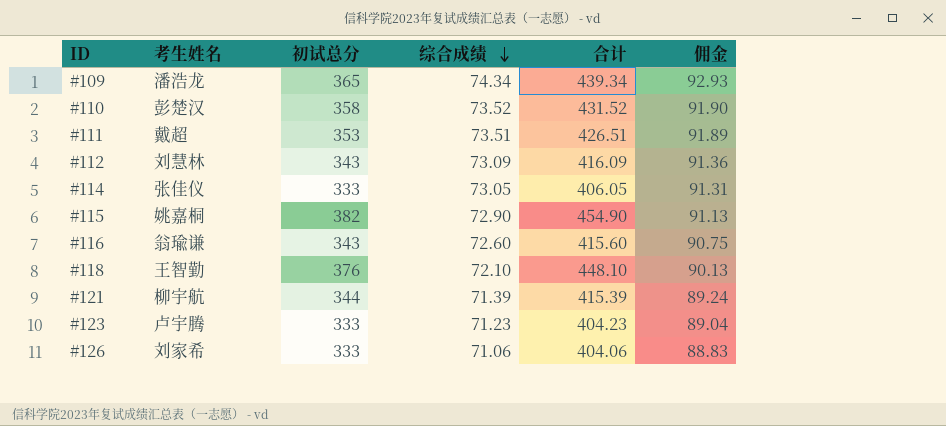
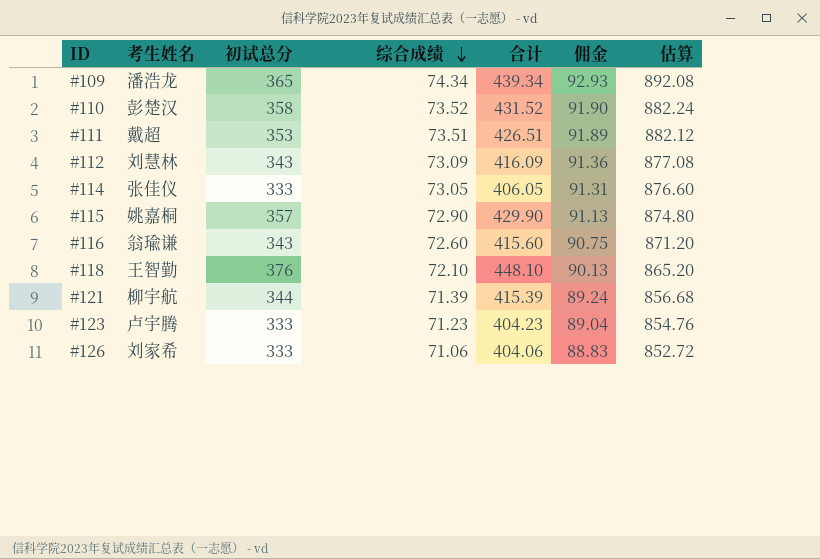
column 估算 | formula: none -> [综合成绩] * 12
#115 | 初试总分: 382 -> 357
#115 | 合计: 454.90 -> 429.90

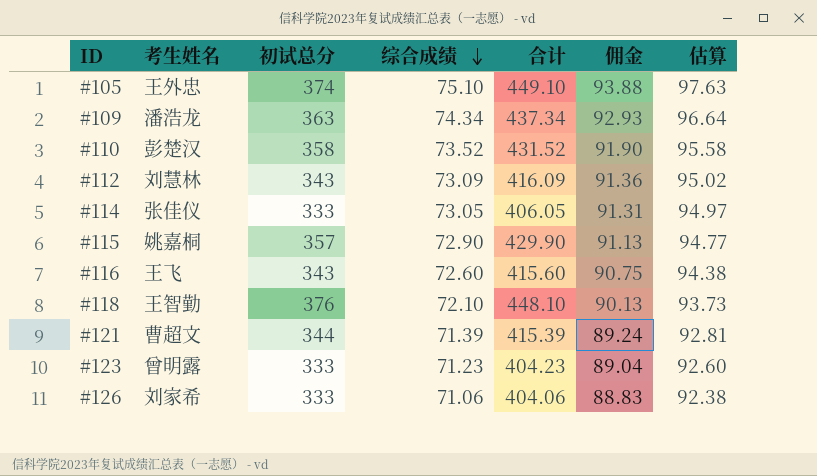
column 估算 | formula: [综合成绩] * 12 -> [综合成绩] * 1.3
row #111: 戴超 | 353 | 73.51 | 426.51 | 91.89 | 882.12 -> none
row #105: none -> 王外忠 | 374 | 75.10 | 449.10 | 93.88 | 97.63
#109 | 初试总分: 365 -> 363
#109 | 合计: 439.34 -> 437.34
#116 | 考生姓名: 翁瑜谦 -> 王飞
#121 | 考生姓名: 柳宇航 -> 曹超文
#123 | 考生姓名: 卢宇腾 -> 曾明露

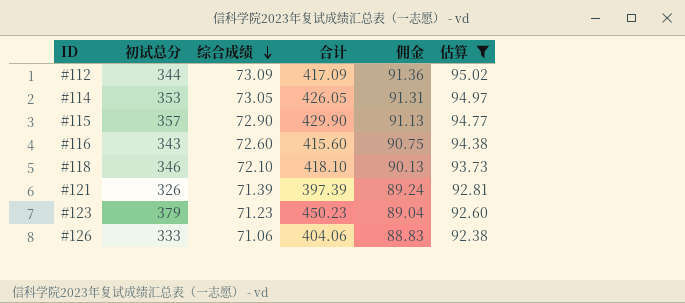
filter: none -> 估算 <= 95.02
column 考生姓名 | position: 2 -> none
#112 | 初试总分: 343 -> 344
#112 | 合计: 416.09 -> 417.09
#114 | 初试总分: 333 -> 353
#114 | 合计: 406.05 -> 426.05
#118 | 初试总分: 376 -> 346
#118 | 合计: 448.10 -> 418.10
#121 | 初试总分: 344 -> 326
#121 | 合计: 415.39 -> 397.39
#123 | 初试总分: 333 -> 379
#123 | 合计: 404.23 -> 450.23

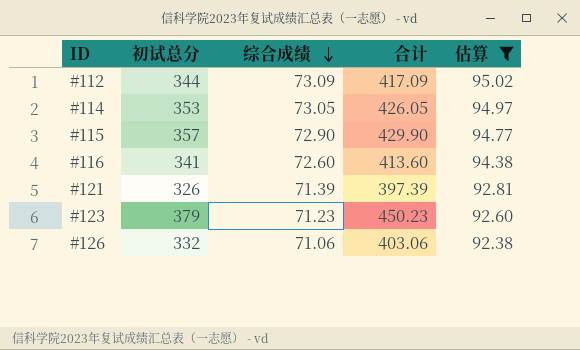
column 佣金 | formula: [综合成绩] * 1.25 -> none
row #118: 346 | 72.10 | 418.10 | 90.13 | 93.73 -> none
#116 | 初试总分: 343 -> 341
#116 | 合计: 415.60 -> 413.60
#126 | 初试总分: 333 -> 332
#126 | 合计: 404.06 -> 403.06

